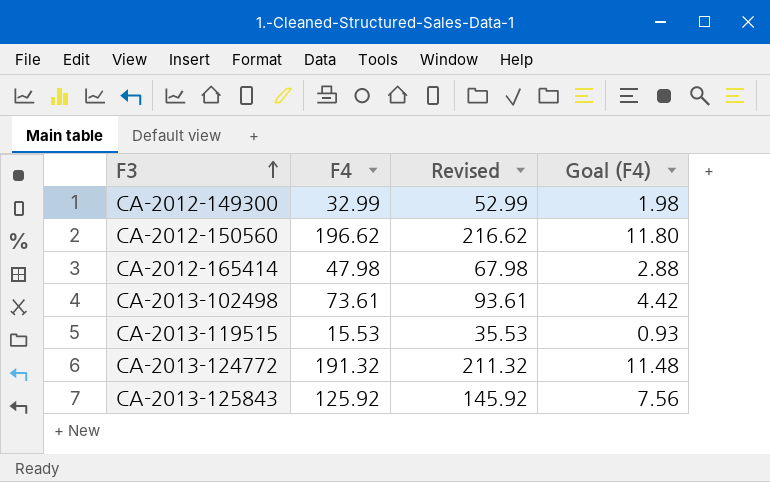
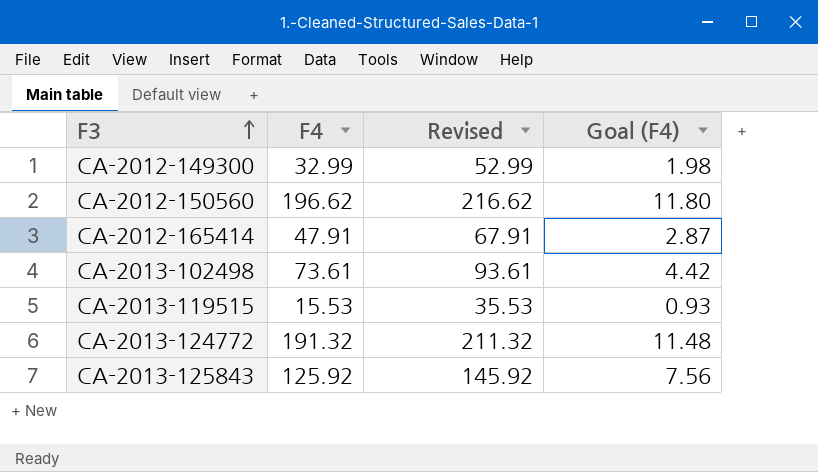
CA-2012-165414 | F4: 47.98 -> 47.91
CA-2012-165414 | Revised: 67.98 -> 67.91
CA-2012-165414 | Goal (F4): 2.88 -> 2.87

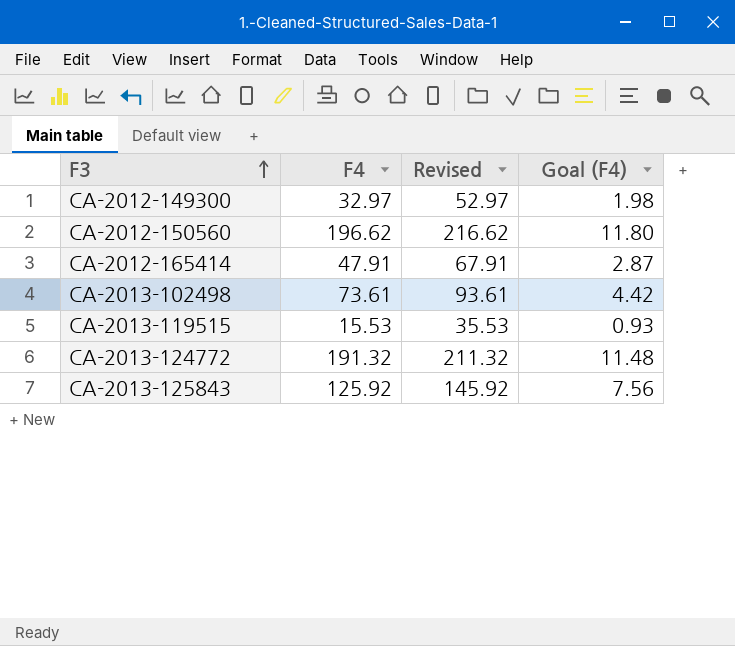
CA-2012-149300 | F4: 32.99 -> 32.97
CA-2012-149300 | Revised: 52.99 -> 52.97

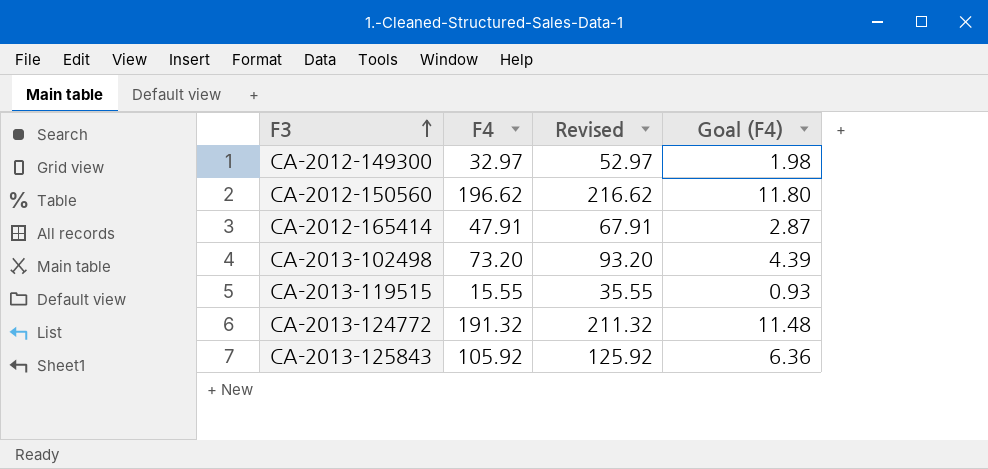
CA-2013-102498 | F4: 73.61 -> 73.20
CA-2013-102498 | Revised: 93.61 -> 93.20
CA-2013-102498 | Goal (F4): 4.42 -> 4.39
CA-2013-119515 | F4: 15.53 -> 15.55
CA-2013-119515 | Revised: 35.53 -> 35.55
CA-2013-125843 | F4: 125.92 -> 105.92
CA-2013-125843 | Revised: 145.92 -> 125.92
CA-2013-125843 | Goal (F4): 7.56 -> 6.36

